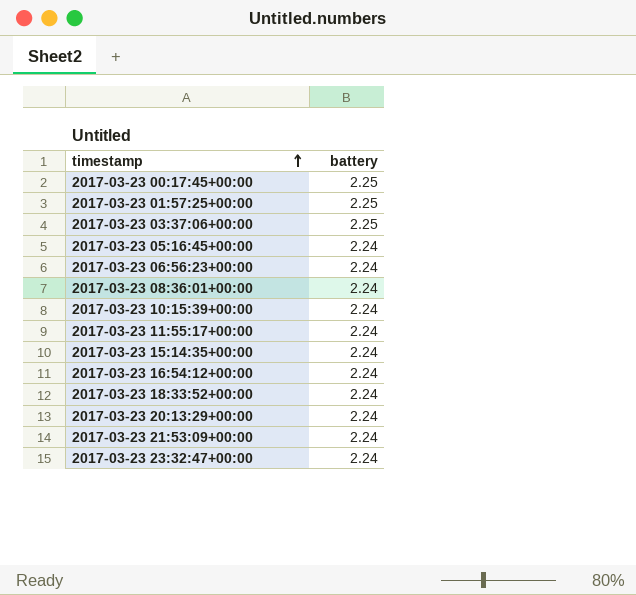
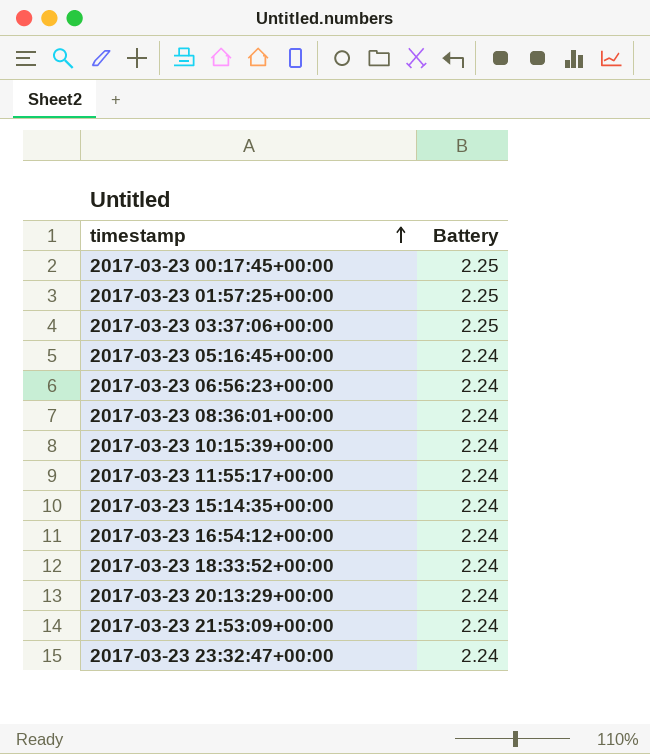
column name: battery -> Battery

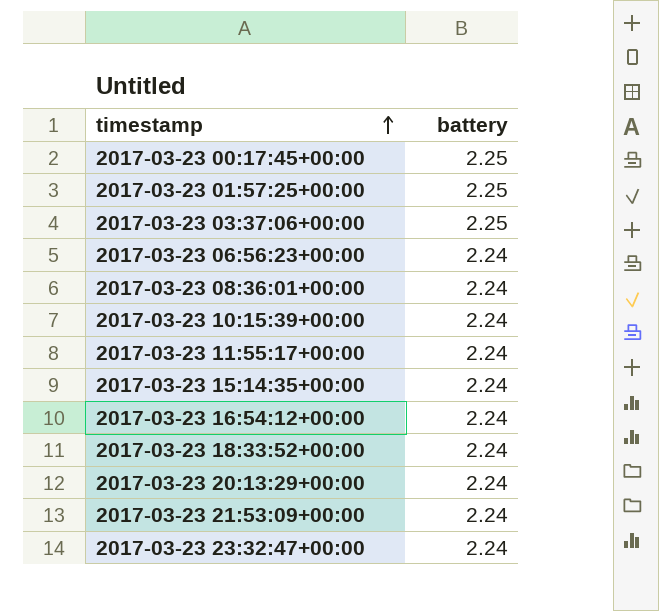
column name: Battery -> battery
row 2017-03-23 05:16:45+00:00: 2.24 -> none

